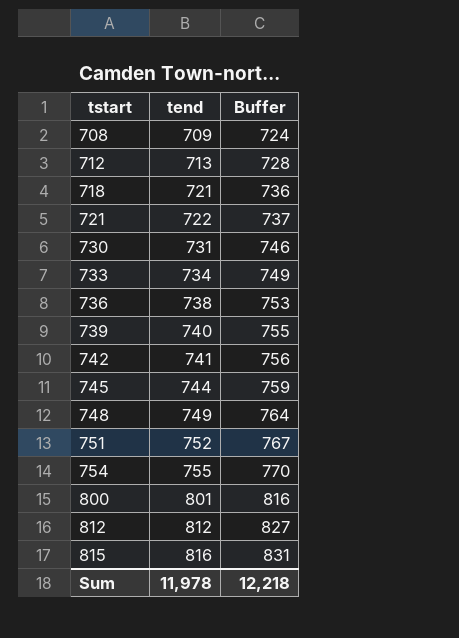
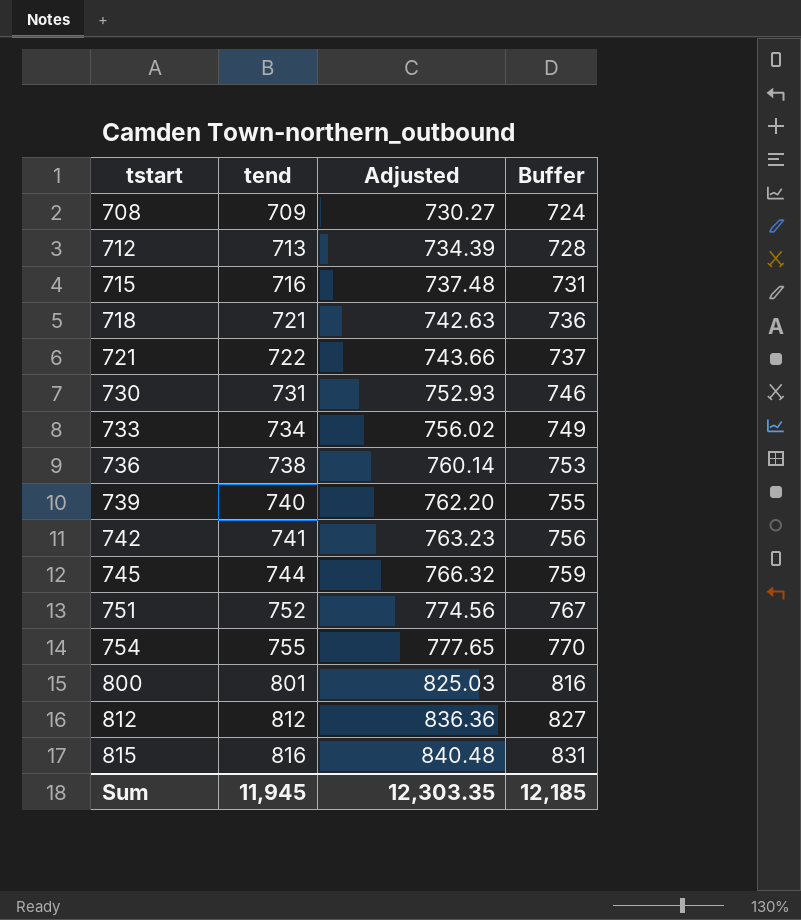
column Adjusted | formula: none -> [tend] * 1.03
row 748: 749 | 764 -> none
row 715: none -> 716 | 737.48 | 731
Sum | tend: 11,978 -> 11,945
Sum | Buffer: 12,218 -> 12,185

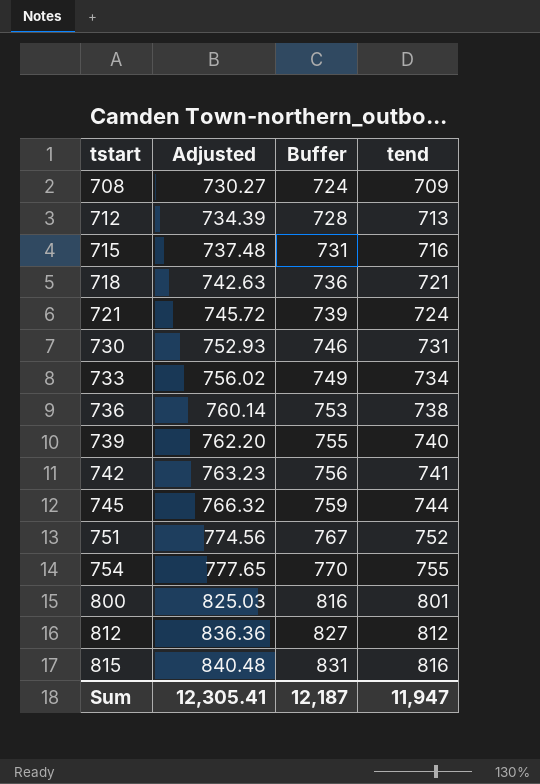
column tend | position: 2 -> 4
721 | Adjusted: 743.66 -> 745.72
721 | Buffer: 737 -> 739
721 | tend: 722 -> 724
Sum | Adjusted: 12,303.35 -> 12,305.41
Sum | Buffer: 12,185 -> 12,187
Sum | tend: 11,945 -> 11,947

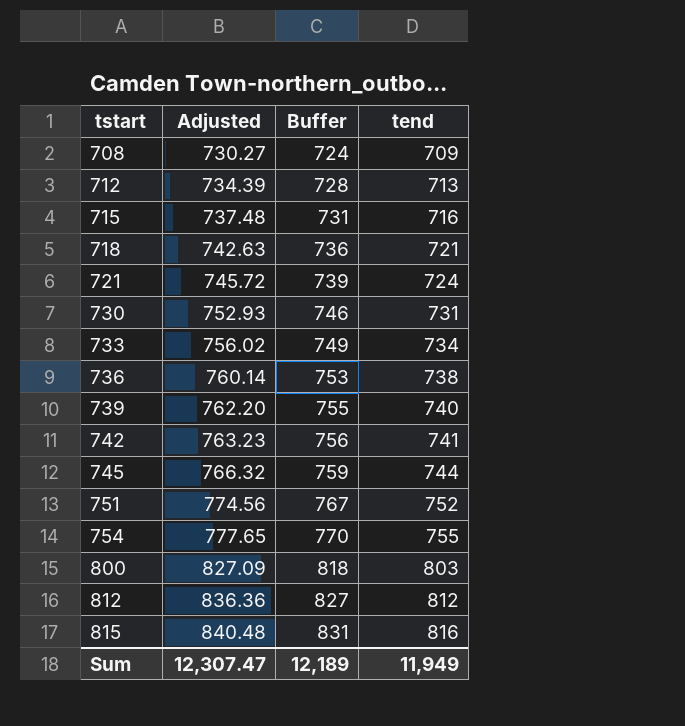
800 | Adjusted: 825.03 -> 827.09
800 | Buffer: 816 -> 818
800 | tend: 801 -> 803
Sum | Adjusted: 12,305.41 -> 12,307.47
Sum | Buffer: 12,187 -> 12,189
Sum | tend: 11,947 -> 11,949

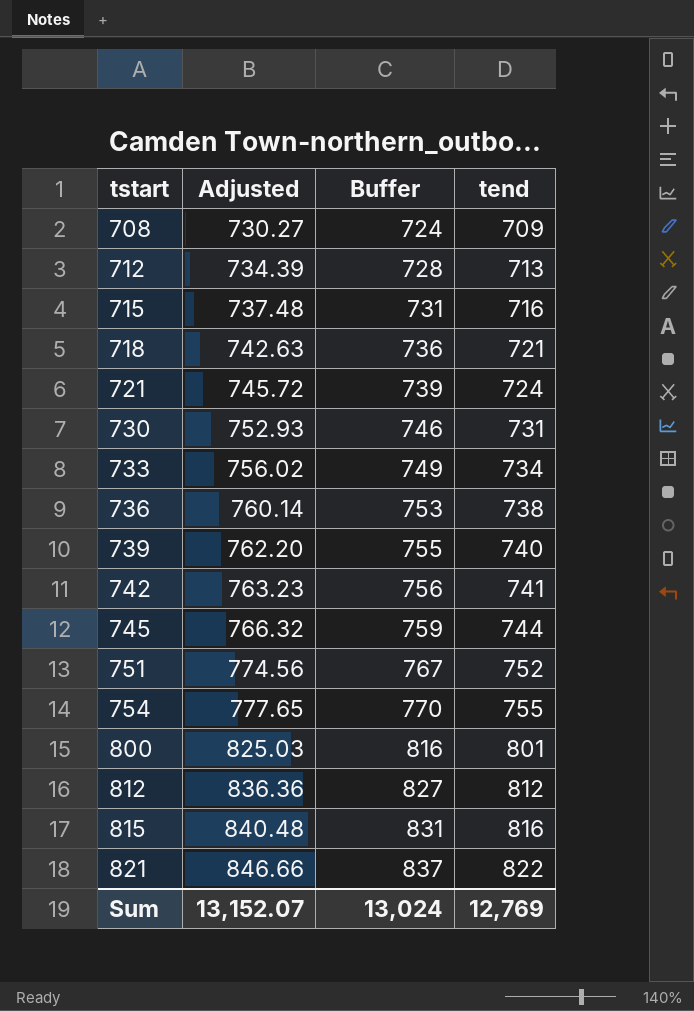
800 | Adjusted: 827.09 -> 825.03
800 | Buffer: 818 -> 816
800 | tend: 803 -> 801
row 821: none -> 846.66 | 837 | 822
Sum | Adjusted: 12,307.47 -> 13,152.07
Sum | Buffer: 12,189 -> 13,024
Sum | tend: 11,949 -> 12,769

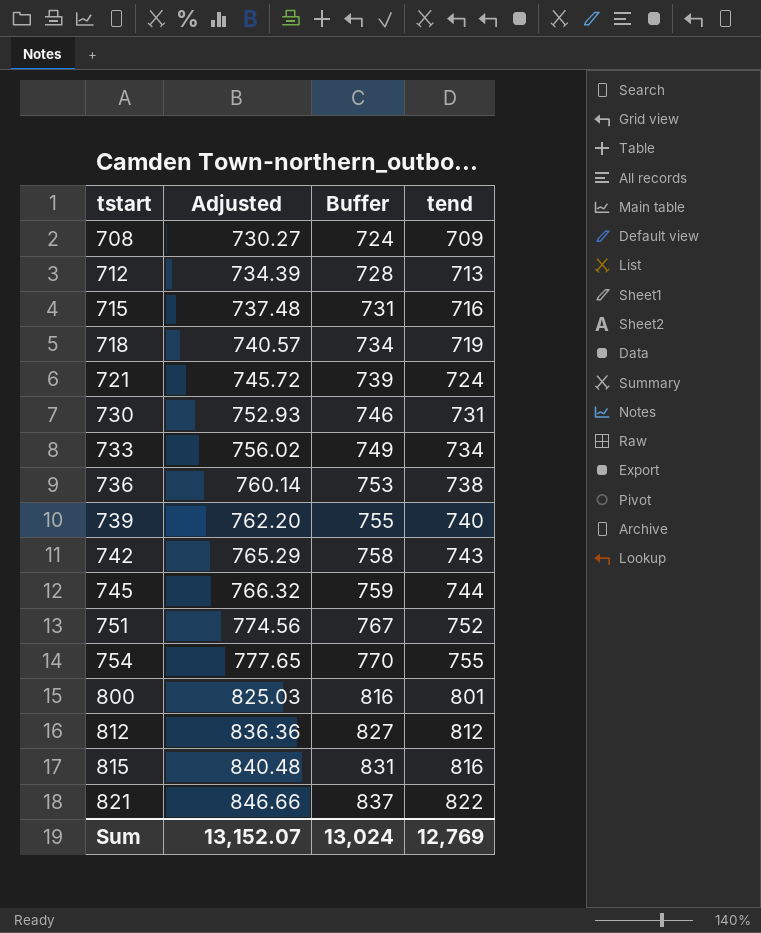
718 | Adjusted: 742.63 -> 740.57
718 | Buffer: 736 -> 734
718 | tend: 721 -> 719
742 | Adjusted: 763.23 -> 765.29
742 | Buffer: 756 -> 758
742 | tend: 741 -> 743

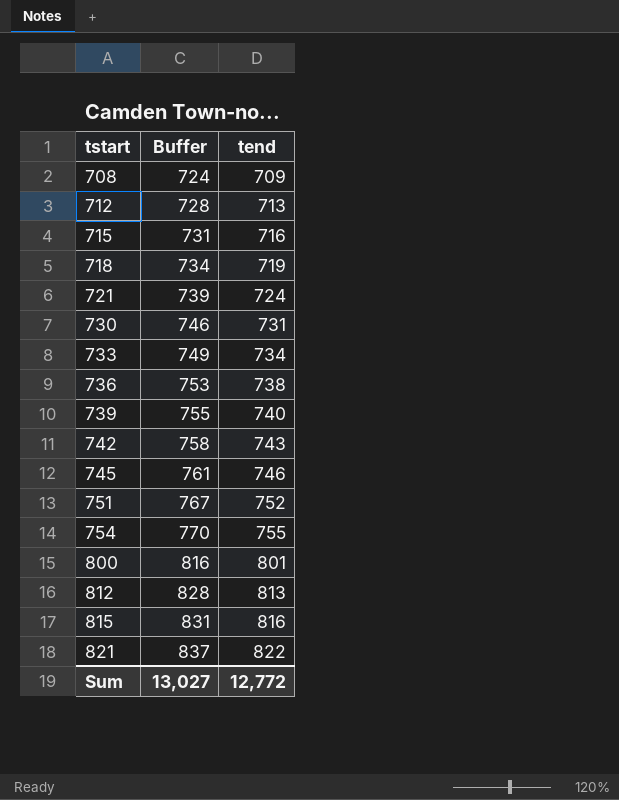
column Adjusted | formula: [tend] * 1.03 -> none
745 | Buffer: 759 -> 761
745 | tend: 744 -> 746
812 | Buffer: 827 -> 828
812 | tend: 812 -> 813
Sum | Buffer: 13,024 -> 13,027
Sum | tend: 12,769 -> 12,772

